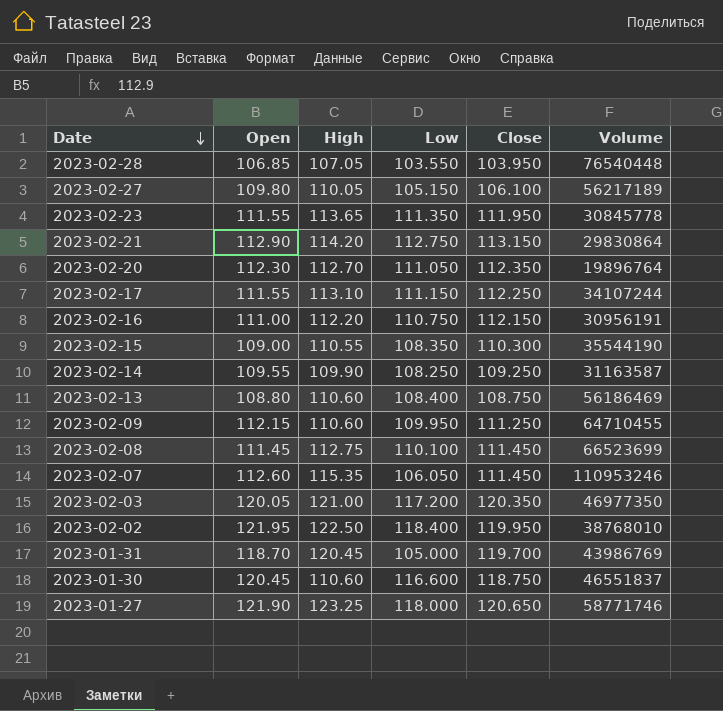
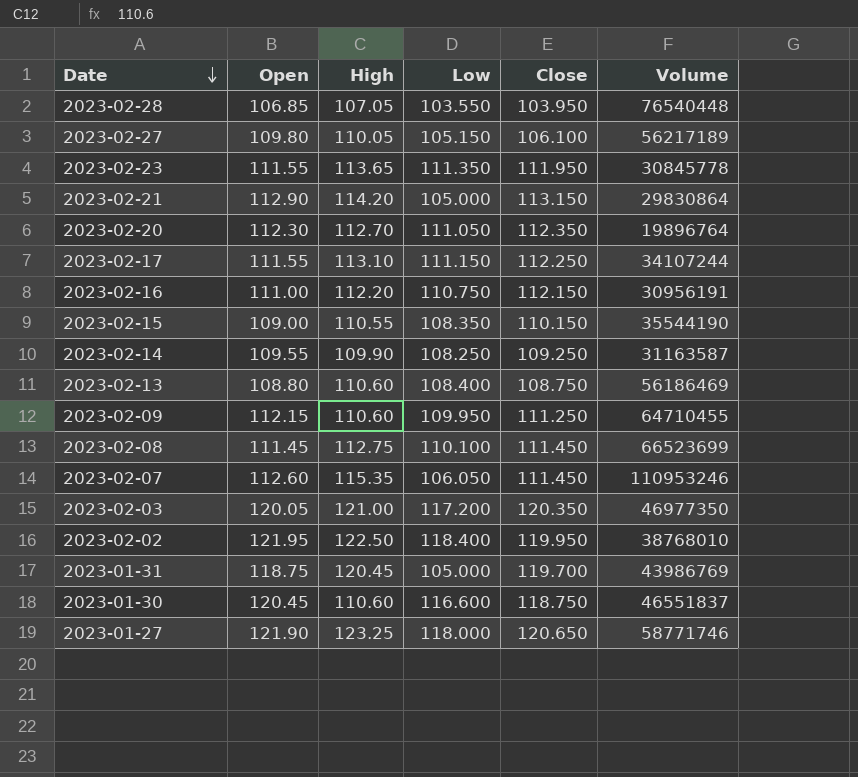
2023-02-21 | Low: 112.750 -> 105.000
2023-02-15 | Close: 110.300 -> 110.150
2023-01-31 | Open: 118.70 -> 118.75

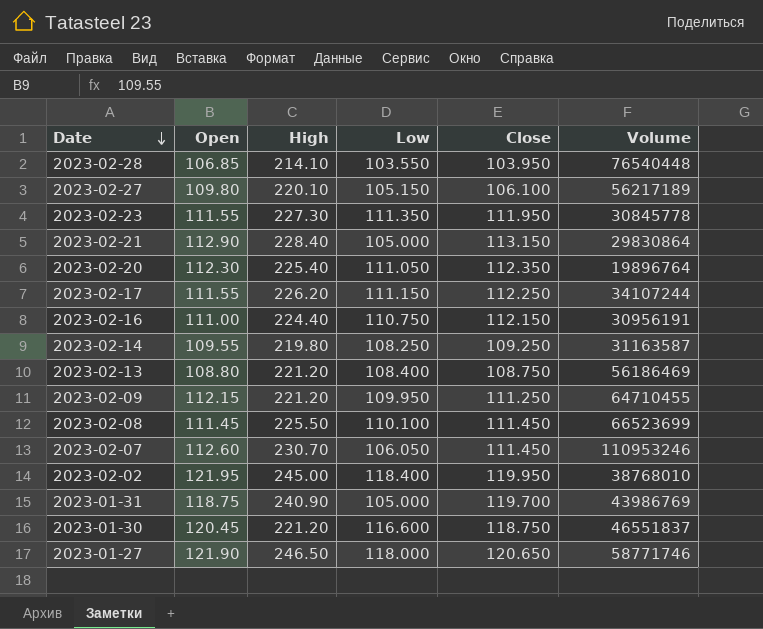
row 2023-02-15: 109.00 | 110.55 | 108.350 | 110.150 | 35544190 -> none
row 2023-02-03: 120.05 | 121.00 | 117.200 | 120.350 | 46977350 -> none
2023-02-28 | High: 107.05 -> 214.10
2023-02-27 | High: 110.05 -> 220.10
2023-02-23 | High: 113.65 -> 227.30
2023-02-21 | High: 114.20 -> 228.40
2023-02-20 | High: 112.70 -> 225.40
2023-02-17 | High: 113.10 -> 226.20
2023-02-16 | High: 112.20 -> 224.40
2023-02-14 | High: 109.90 -> 219.80
2023-02-13 | High: 110.60 -> 221.20
2023-02-09 | High: 110.60 -> 221.20
2023-02-08 | High: 112.75 -> 225.50
2023-02-07 | High: 115.35 -> 230.70
2023-02-02 | High: 122.50 -> 245.00
2023-01-31 | High: 120.45 -> 240.90
2023-01-30 | High: 110.60 -> 221.20
2023-01-27 | High: 123.25 -> 246.50

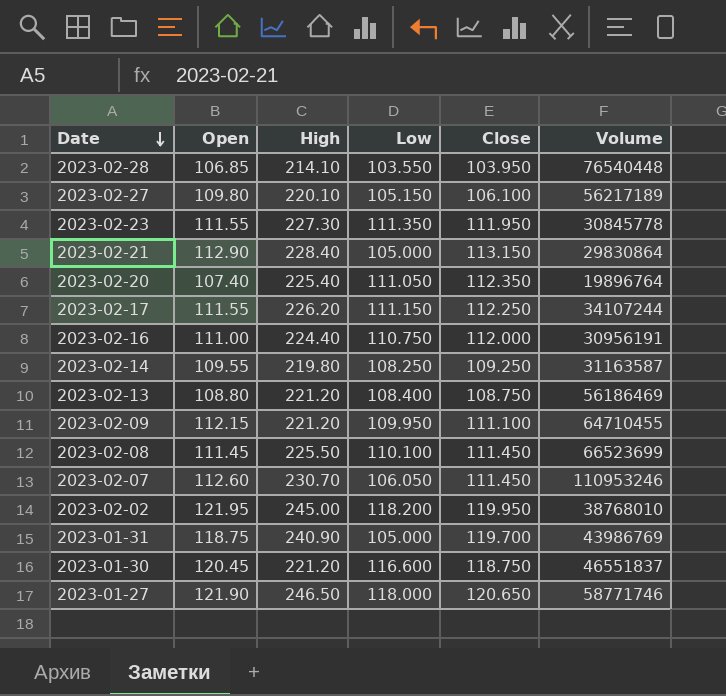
2023-02-20 | Open: 112.30 -> 107.40
2023-02-16 | Close: 112.150 -> 112.000
2023-02-09 | Close: 111.250 -> 111.100
2023-02-02 | Low: 118.400 -> 118.200

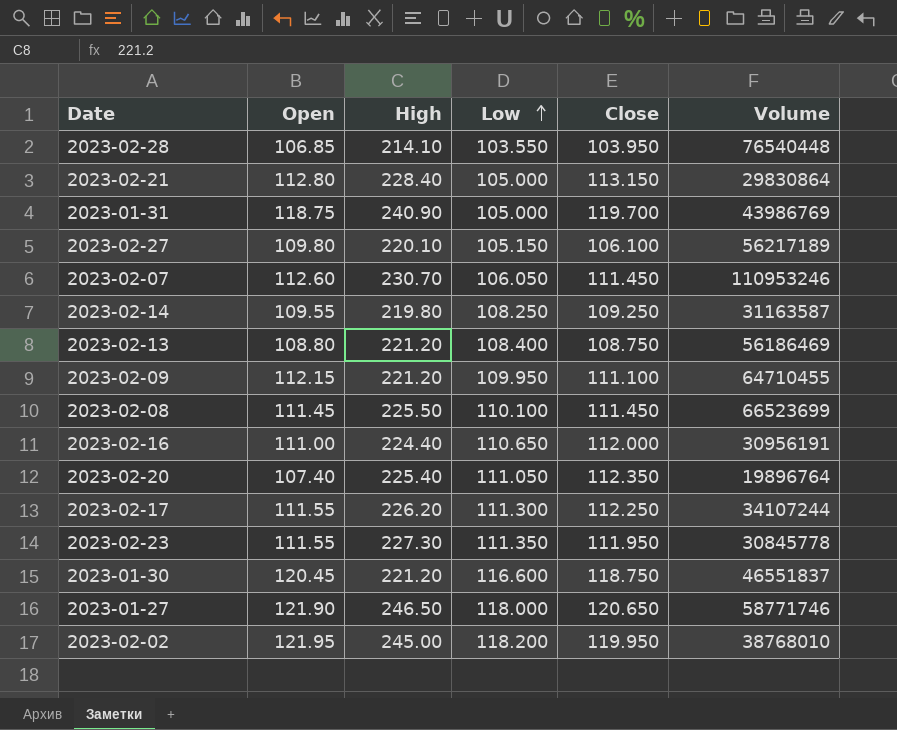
row order: Date descending -> Low ascending
2023-02-21 | Open: 112.90 -> 112.80
2023-02-16 | Low: 110.750 -> 110.650
2023-02-17 | Low: 111.150 -> 111.300

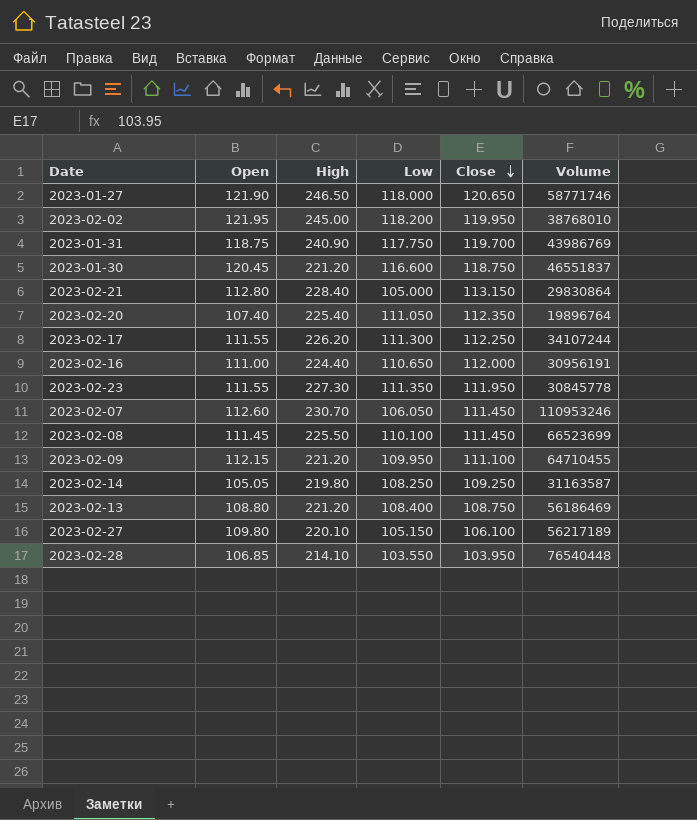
row order: Low ascending -> Close descending
2023-01-31 | Low: 105.000 -> 117.750
2023-02-14 | Open: 109.55 -> 105.05

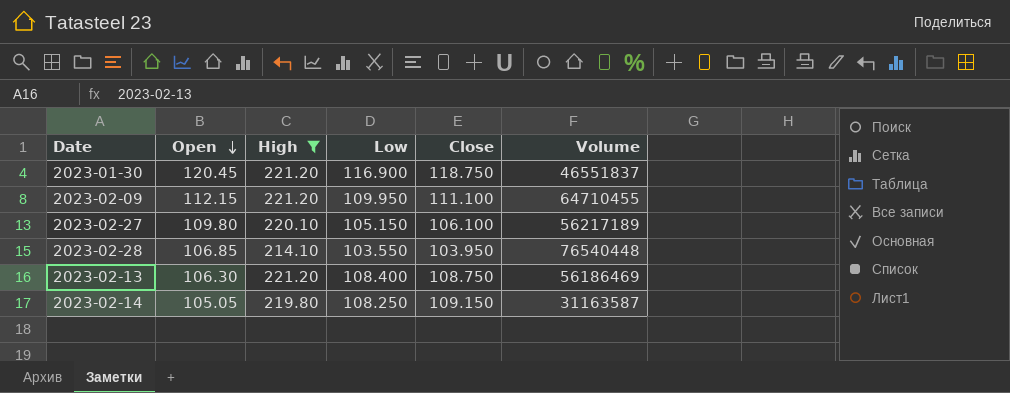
filter: none -> High <= 221.20
row order: Close descending -> Open descending
2023-01-30 | Low: 116.600 -> 116.900
2023-02-13 | Open: 108.80 -> 106.30
2023-02-14 | Close: 109.250 -> 109.150

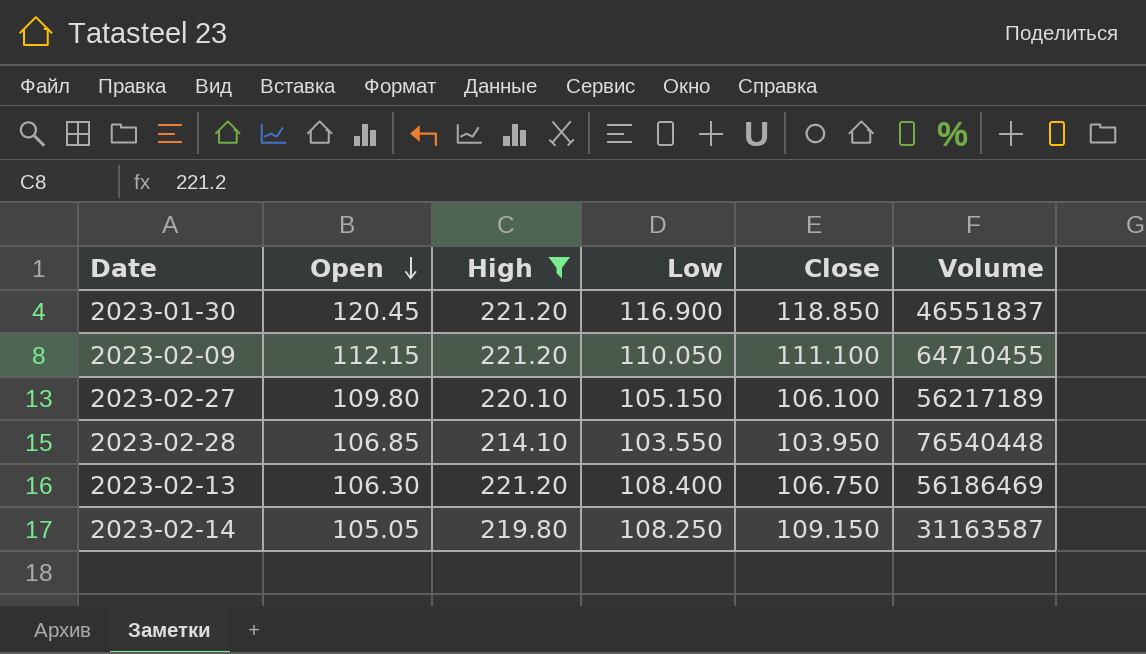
2023-01-30 | Close: 118.750 -> 118.850
2023-02-09 | Low: 109.950 -> 110.050
2023-02-13 | Close: 108.750 -> 106.750

